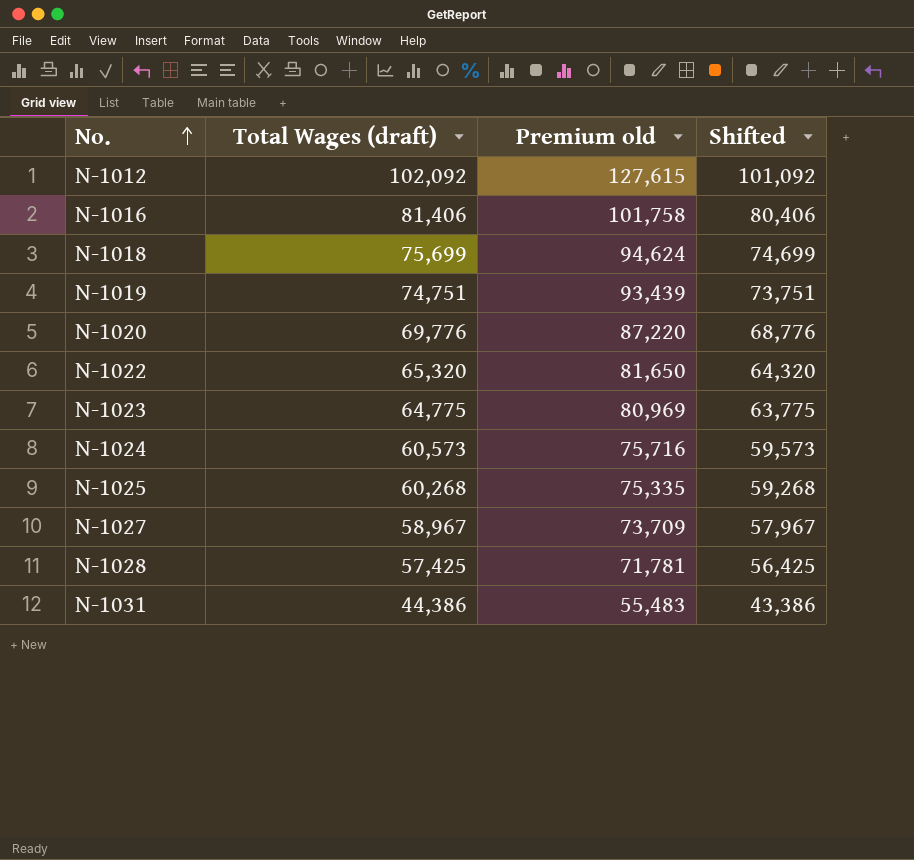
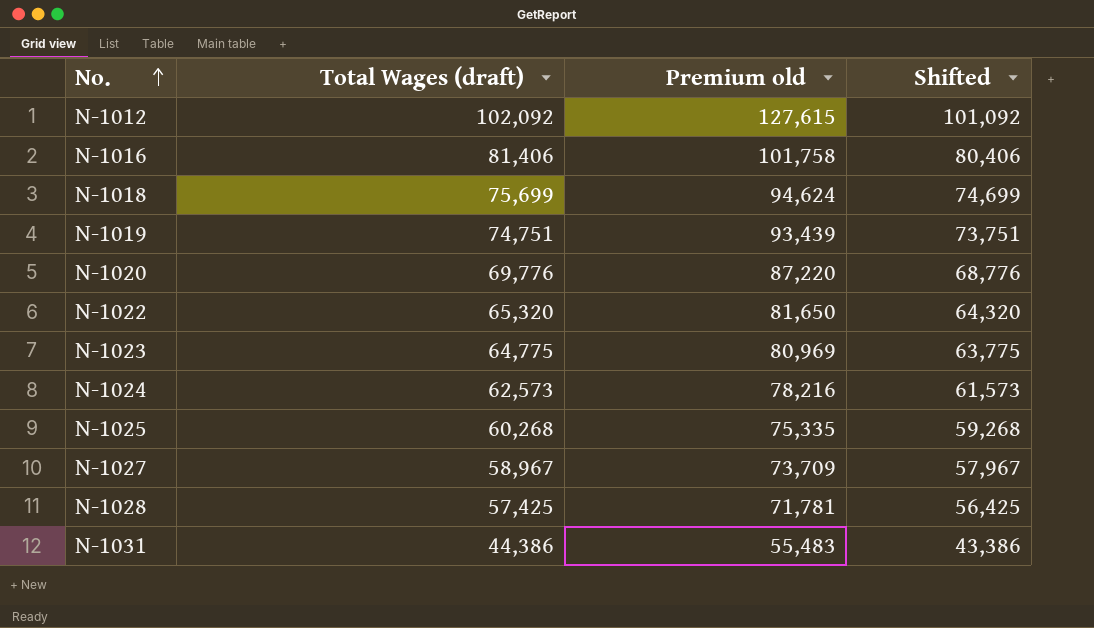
N-1024 | Total Wages (draft): 60,573 -> 62,573
N-1024 | Premium old: 75,716 -> 78,216
N-1024 | Shifted: 59,573 -> 61,573

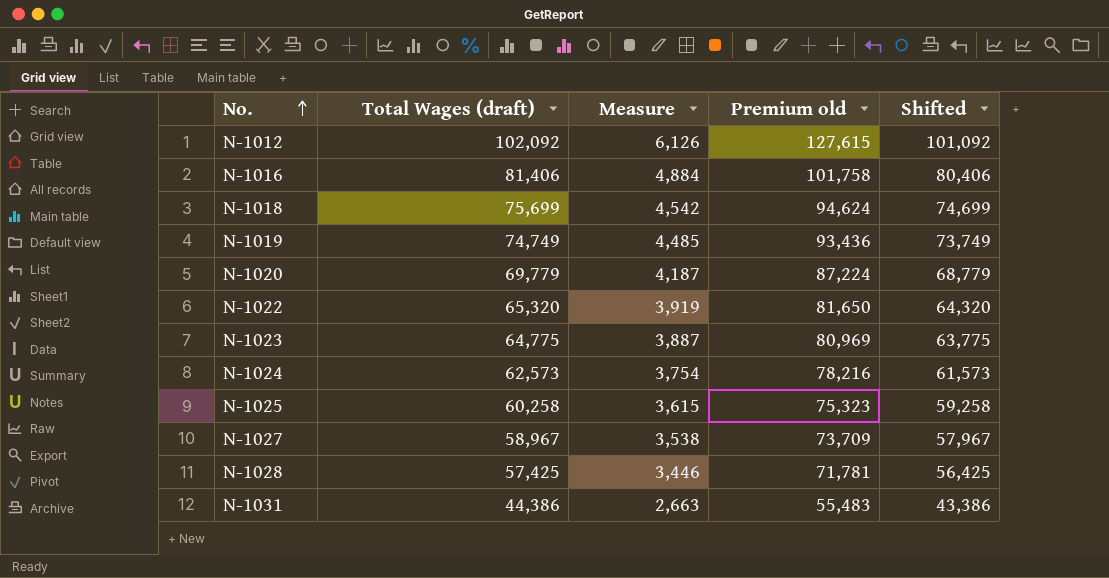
column Measure | formula: none -> [Total Wages (draft)] * 0.06
N-1019 | Total Wages (draft): 74,751 -> 74,749
N-1019 | Premium old: 93,439 -> 93,436
N-1019 | Shifted: 73,751 -> 73,749
N-1020 | Total Wages (draft): 69,776 -> 69,779
N-1020 | Premium old: 87,220 -> 87,224
N-1020 | Shifted: 68,776 -> 68,779
N-1025 | Total Wages (draft): 60,268 -> 60,258
N-1025 | Premium old: 75,335 -> 75,323
N-1025 | Shifted: 59,268 -> 59,258

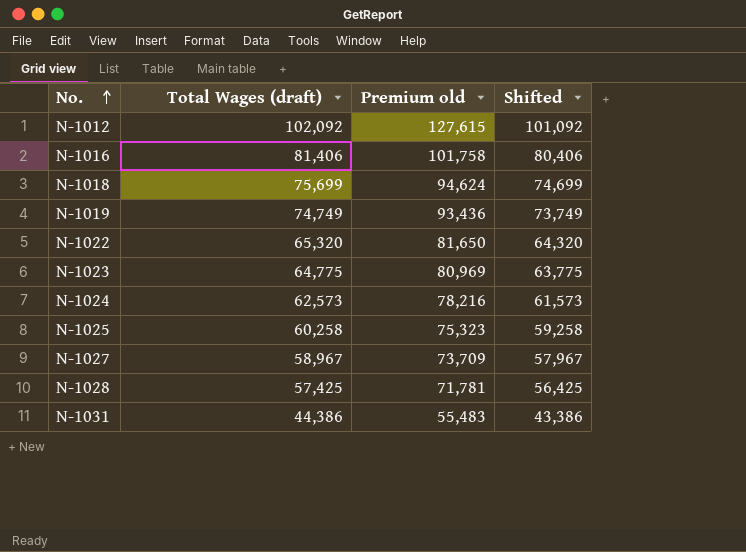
column Measure | formula: [Total Wages (draft)] * 0.06 -> none
row N-1020: 69,779 | 4,187 | 87,224 | 68,779 -> none

